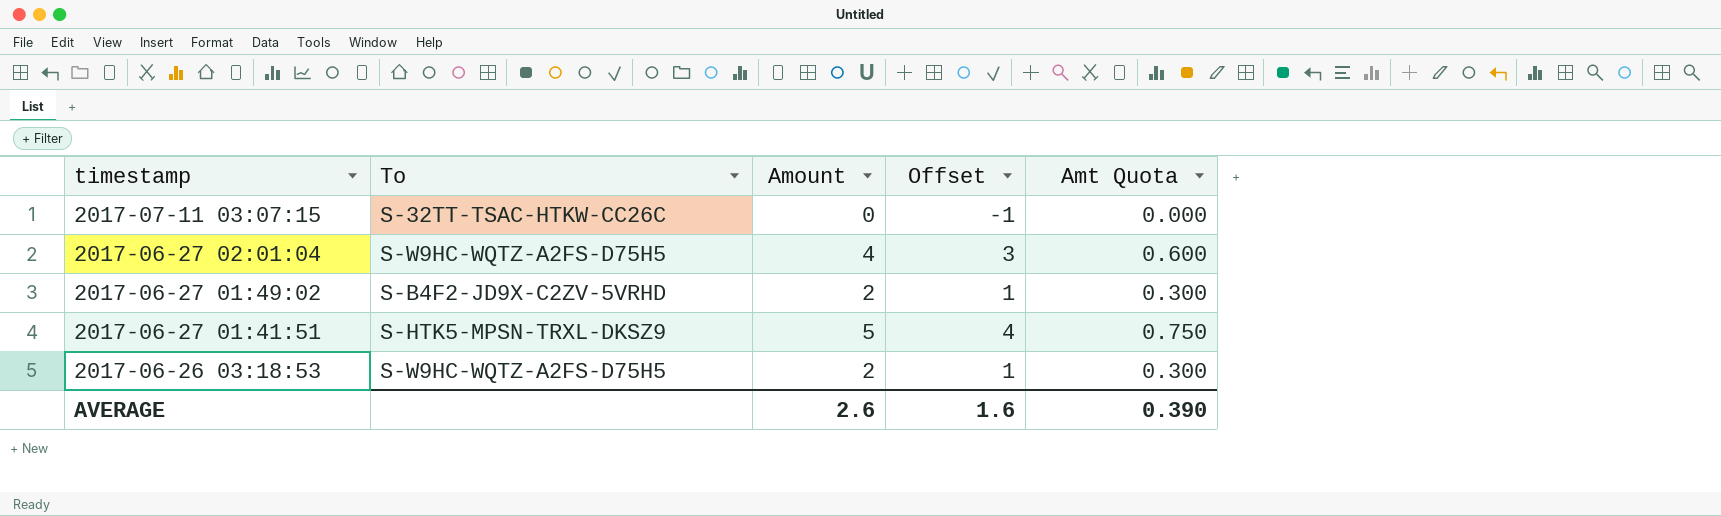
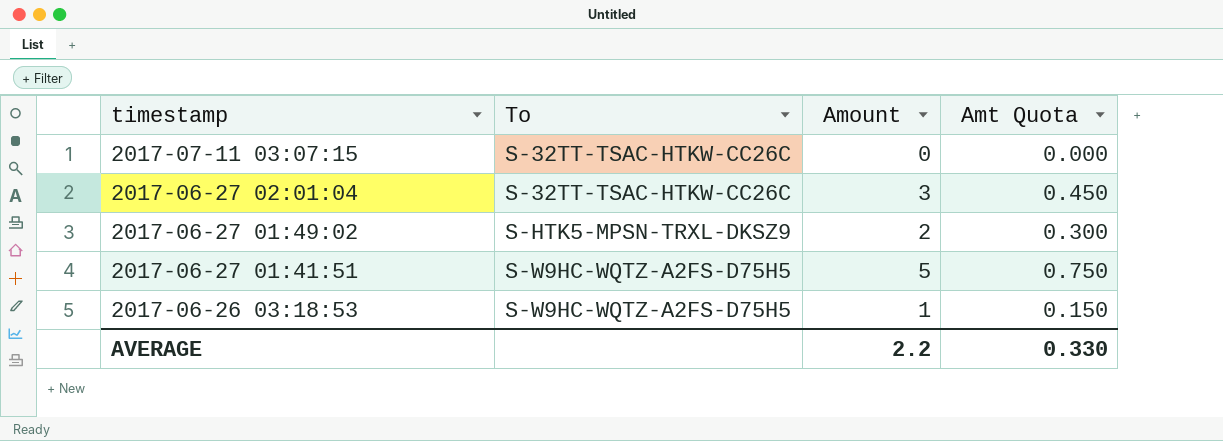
column Offset | formula: [Amount] - 1 -> none
2017-06-27 02:01:04 | To: S-W9HC-WQTZ-A2FS-D75H5 -> S-32TT-TSAC-HTKW-CC26C
2017-06-27 02:01:04 | Amount: 4 -> 3
2017-06-27 02:01:04 | Amt Quota: 0.600 -> 0.450
2017-06-27 01:49:02 | To: S-B4F2-JD9X-C2ZV-5VRHD -> S-HTK5-MPSN-TRXL-DKSZ9
2017-06-27 01:41:51 | To: S-HTK5-MPSN-TRXL-DKSZ9 -> S-W9HC-WQTZ-A2FS-D75H5
2017-06-26 03:18:53 | Amount: 2 -> 1
2017-06-26 03:18:53 | Amt Quota: 0.300 -> 0.150
AVERAGE | Amount: 2.6 -> 2.2
AVERAGE | Amt Quota: 0.390 -> 0.330

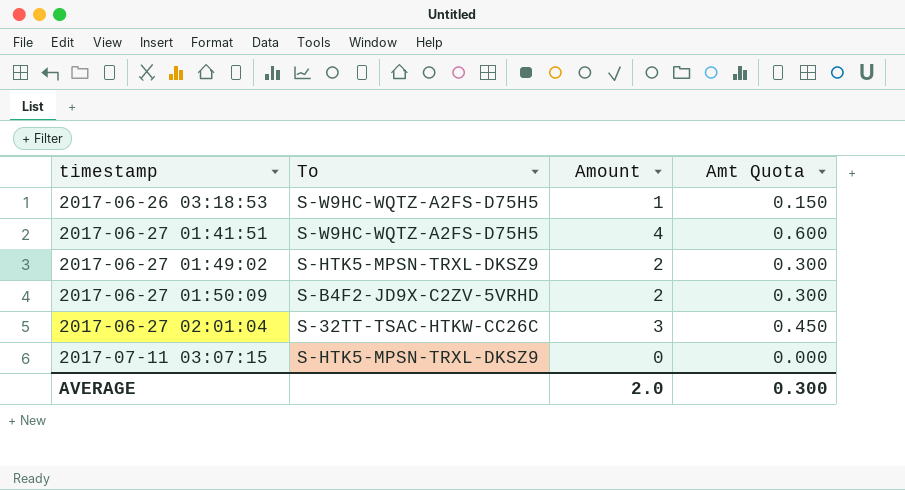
row order: timestamp descending -> timestamp ascending
2017-06-27 01:41:51 | Amount: 5 -> 4
2017-06-27 01:41:51 | Amt Quota: 0.750 -> 0.600
row 2017-06-27 01:50:09: none -> S-B4F2-JD9X-C2ZV-5VRHD | 2 | 0.300
2017-07-11 03:07:15 | To: S-32TT-TSAC-HTKW-CC26C -> S-HTK5-MPSN-TRXL-DKSZ9
AVERAGE | Amount: 2.2 -> 2.0
AVERAGE | Amt Quota: 0.330 -> 0.300

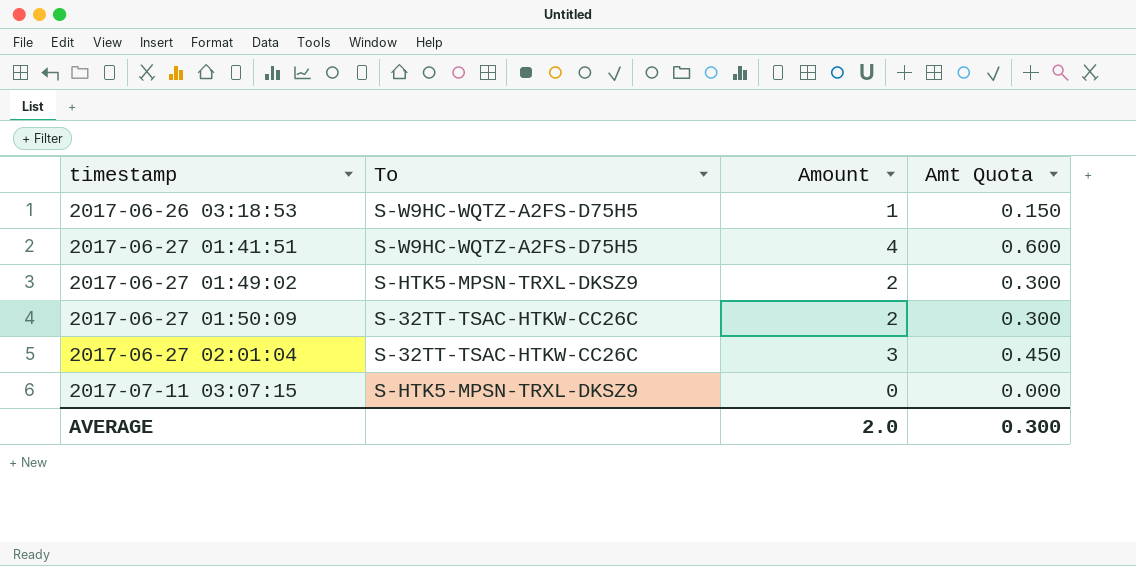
2017-06-27 01:50:09 | To: S-B4F2-JD9X-C2ZV-5VRHD -> S-32TT-TSAC-HTKW-CC26C

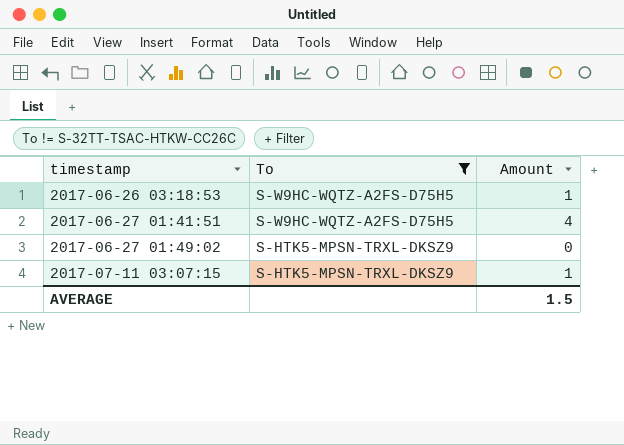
filter: none -> To != S-32TT-TSAC-HTKW-CC26C
column Amt Quota | formula: [Amount] * 0.15 -> none
2017-06-27 01:49:02 | Amount: 2 -> 0
2017-07-11 03:07:15 | Amount: 0 -> 1
AVERAGE | Amount: 2.0 -> 1.5

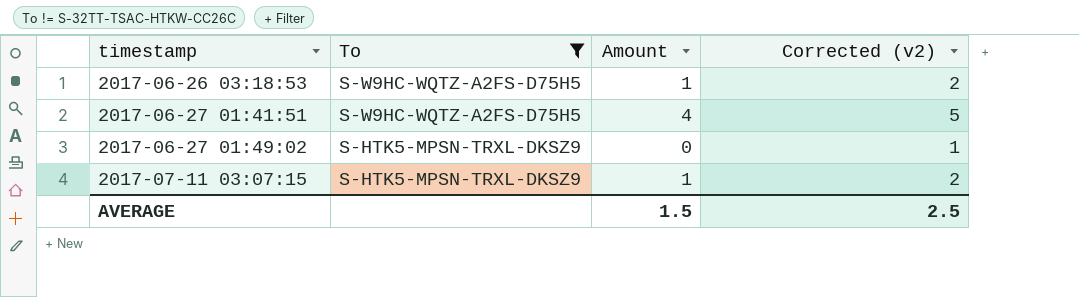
column Corrected (v2) | formula: none -> [Amount] + 1

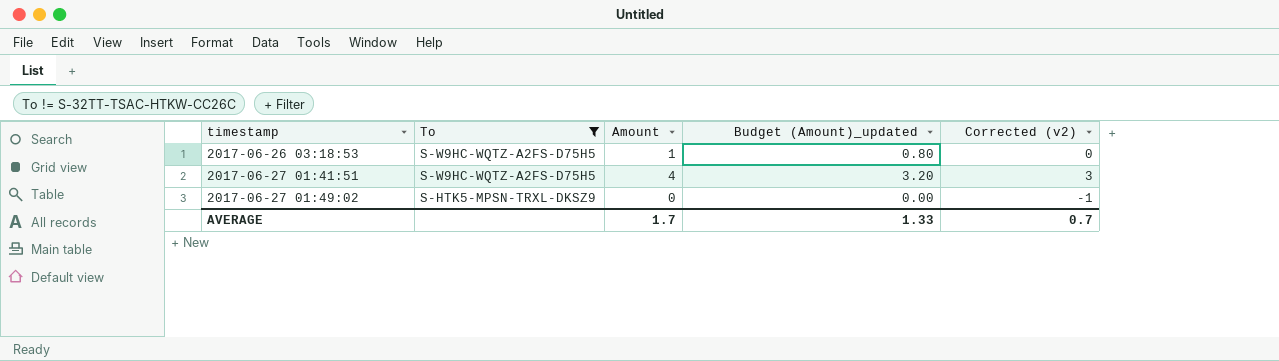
column Budget (Amount)_updated | formula: none -> [Amount] * 0.8
column Corrected (v2) | formula: [Amount] + 1 -> [Amount] - 1
row 2017-07-11 03:07:15: S-HTK5-MPSN-TRXL-DKSZ9 | 1 | 2 -> none
AVERAGE | Amount: 1.5 -> 1.7
AVERAGE | Corrected (v2): 2.5 -> 0.7

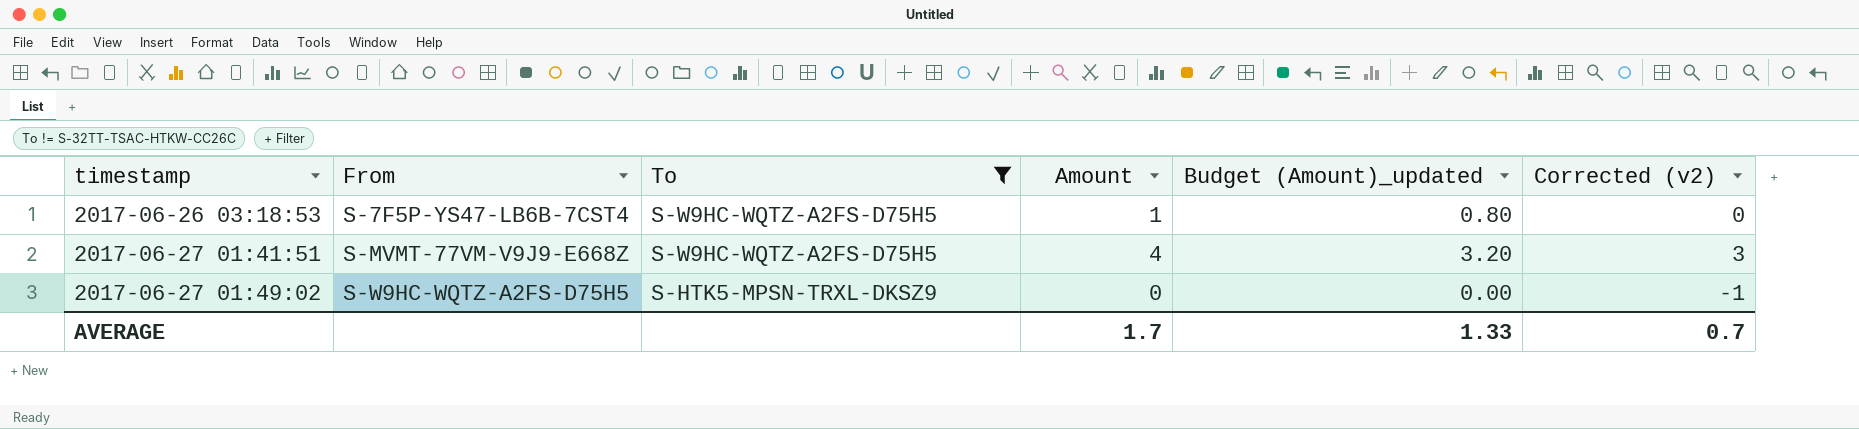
column From | position: none -> 2

